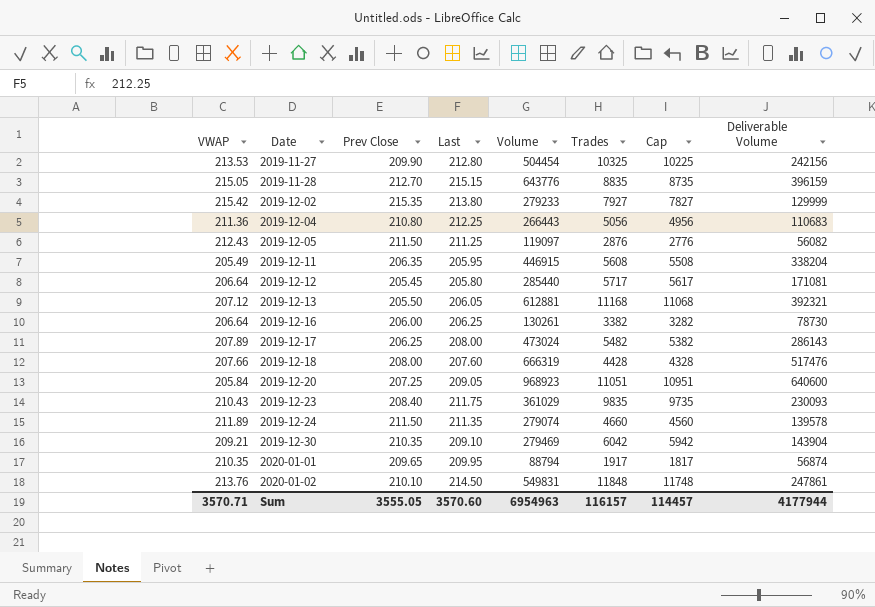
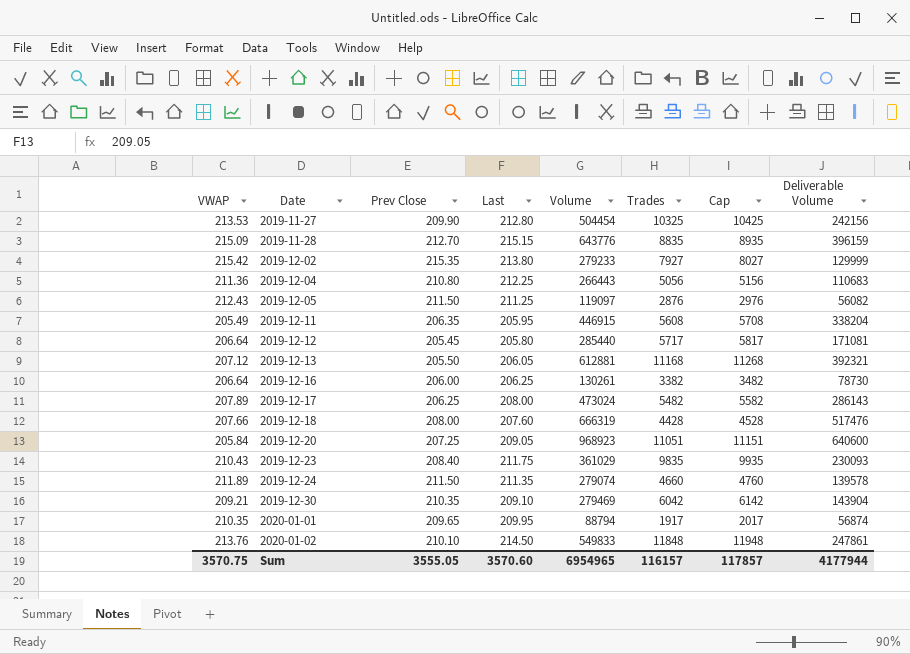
column Cap | formula: [Trades] - 100 -> [Trades] + 100
2019-11-28 | VWAP: 215.05 -> 215.09
2020-01-02 | Volume: 549831 -> 549833
Sum | VWAP: 3570.71 -> 3570.75
Sum | Volume: 6954963 -> 6954965
Sum | Cap: 114457 -> 117857

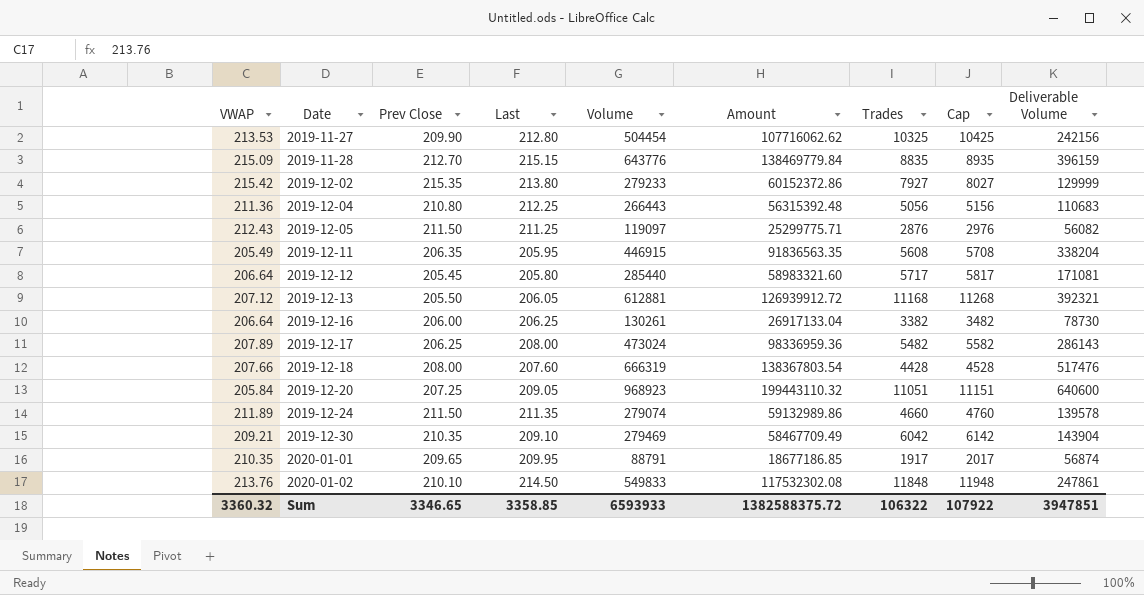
column Amount | formula: none -> [VWAP] * [Volume]
row 2019-12-23: 210.43 | 208.40 | 211.75 | 361029 | 9835 | 9935 | 230093 -> none
2020-01-01 | Volume: 88794 -> 88791
Sum | VWAP: 3570.75 -> 3360.32
Sum | Prev Close: 3555.05 -> 3346.65
Sum | Last: 3570.60 -> 3358.85
Sum | Volume: 6954965 -> 6593933
Sum | Trades: 116157 -> 106322
Sum | Cap: 117857 -> 107922
Sum | Deliverable Volume: 4177944 -> 3947851

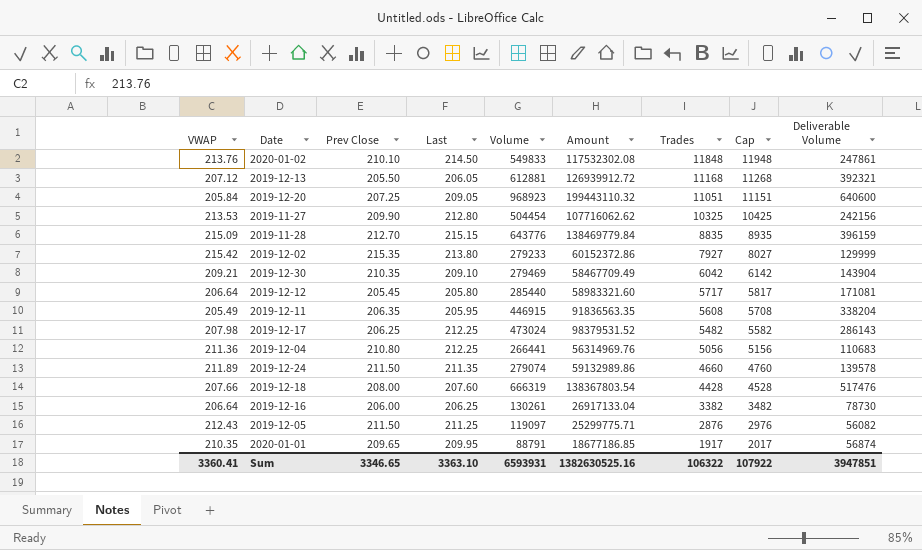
row order: Date ascending -> Trades descending
2019-12-17 | VWAP: 207.89 -> 207.98
2019-12-17 | Last: 208.00 -> 212.25
2019-12-17 | Amount: 98336959.36 -> 98379531.52
2019-12-04 | Volume: 266443 -> 266441
2019-12-04 | Amount: 56315392.48 -> 56314969.76
Sum | VWAP: 3360.32 -> 3360.41
Sum | Last: 3358.85 -> 3363.10
Sum | Volume: 6593933 -> 6593931
Sum | Amount: 1382588375.72 -> 1382630525.16

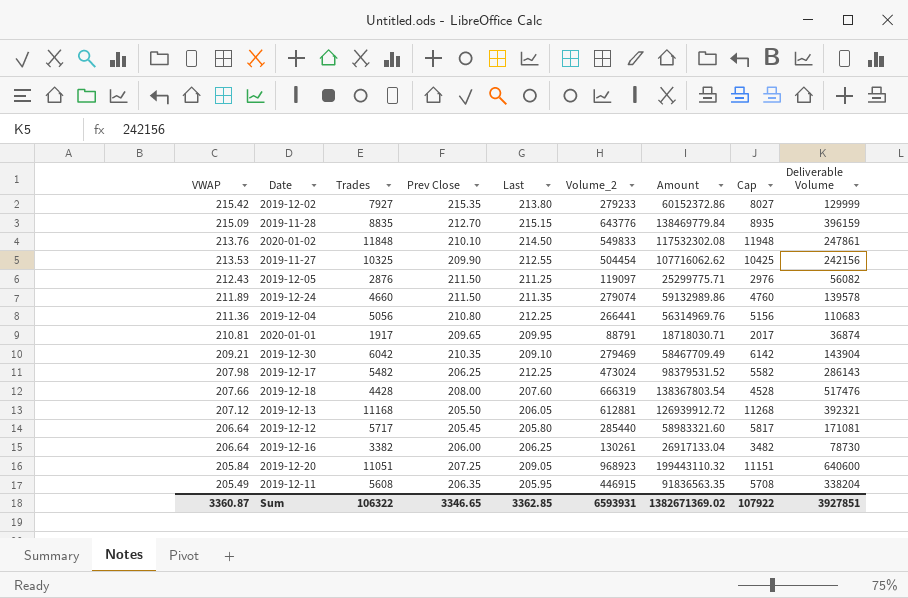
row order: Trades descending -> VWAP descending
column Trades | position: 7 -> 3
column name: Volume -> Volume_2
2019-11-27 | Last: 212.80 -> 212.55
2020-01-01 | VWAP: 210.35 -> 210.81
2020-01-01 | Amount: 18677186.85 -> 18718030.71
2020-01-01 | Deliverable Volume: 56874 -> 36874
Sum | VWAP: 3360.41 -> 3360.87
Sum | Last: 3363.10 -> 3362.85
Sum | Amount: 1382630525.16 -> 1382671369.02
Sum | Deliverable Volume: 3947851 -> 3927851

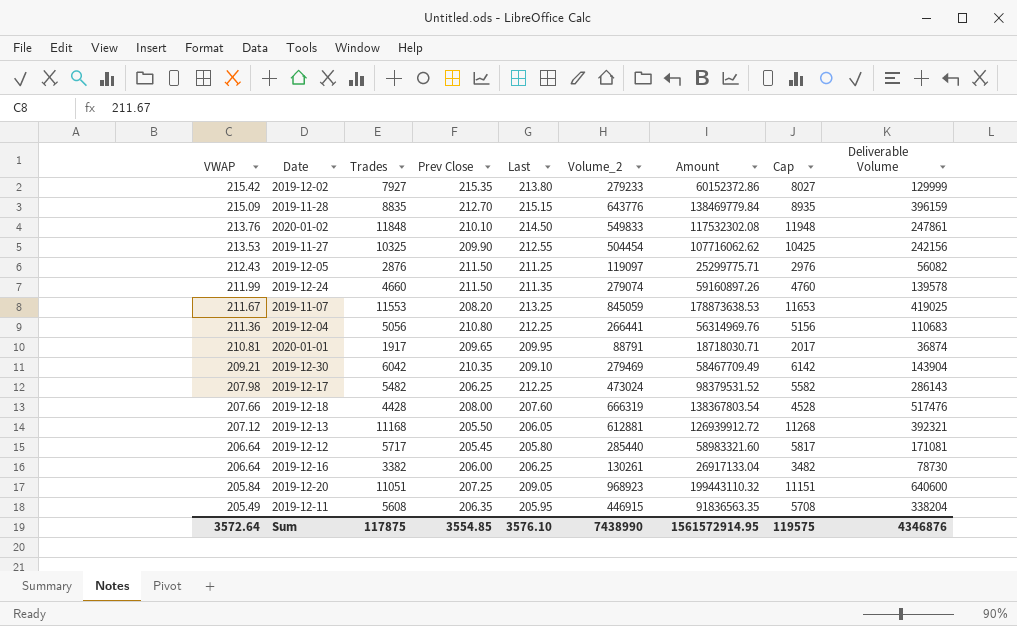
2019-12-24 | VWAP: 211.89 -> 211.99
2019-12-24 | Amount: 59132989.86 -> 59160897.26
row 2019-11-07: none -> 211.67 | 11553 | 208.20 | 213.25 | 845059 | 178873638.53 | 11653 | 419025
Sum | VWAP: 3360.87 -> 3572.64
Sum | Trades: 106322 -> 117875
Sum | Prev Close: 3346.65 -> 3554.85
Sum | Last: 3362.85 -> 3576.10
Sum | Volume_2: 6593931 -> 7438990
Sum | Amount: 1382671369.02 -> 1561572914.95
Sum | Cap: 107922 -> 119575
Sum | Deliverable Volume: 3927851 -> 4346876

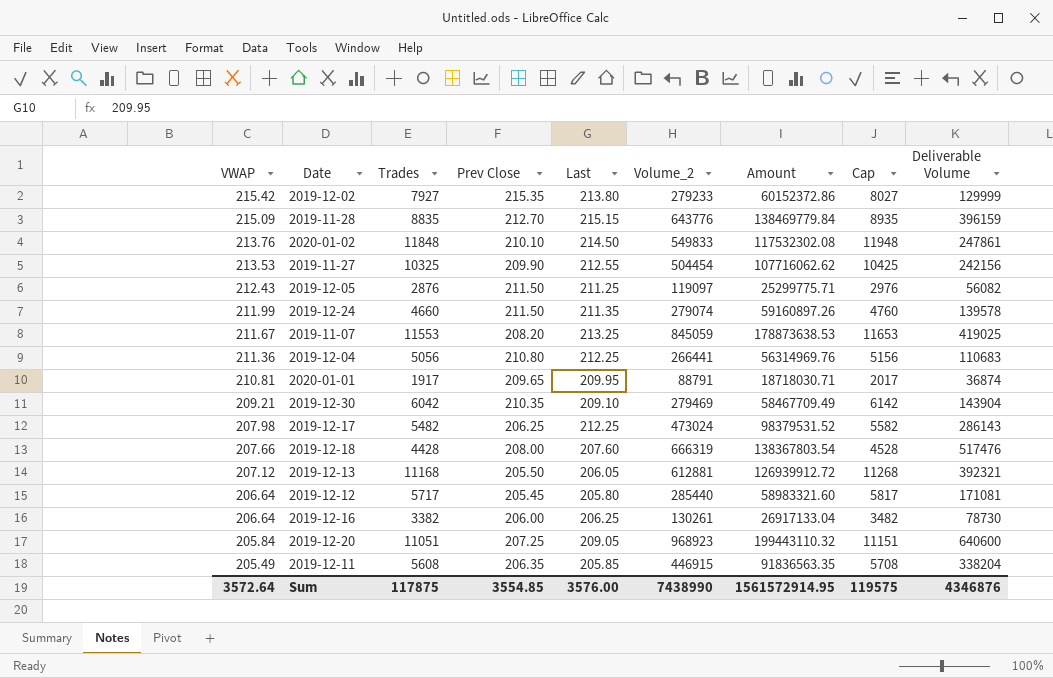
2019-12-11 | Last: 205.95 -> 205.85
Sum | Last: 3576.10 -> 3576.00

